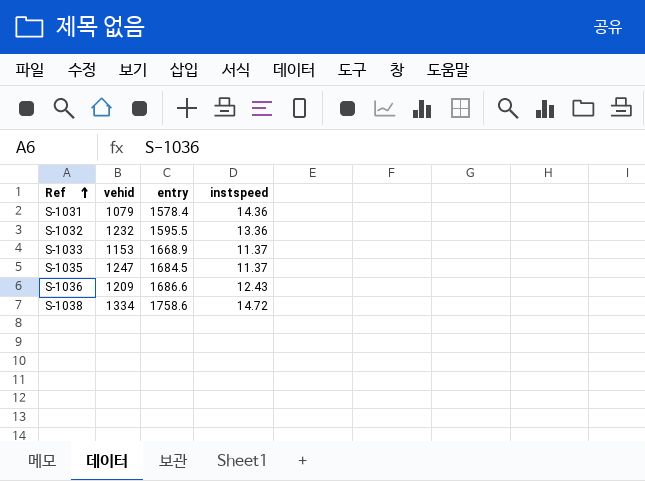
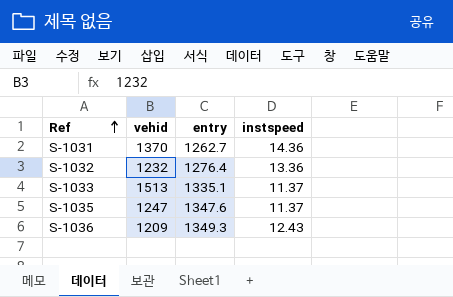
row S-1038: 1334 | 1758.6 | 14.72 -> none
S-1031 | vehid: 1079 -> 1370
S-1031 | entry: 1578.4 -> 1262.7
S-1032 | entry: 1595.5 -> 1276.4
S-1033 | vehid: 1153 -> 1513
S-1033 | entry: 1668.9 -> 1335.1
S-1035 | entry: 1684.5 -> 1347.6
S-1036 | entry: 1686.6 -> 1349.3

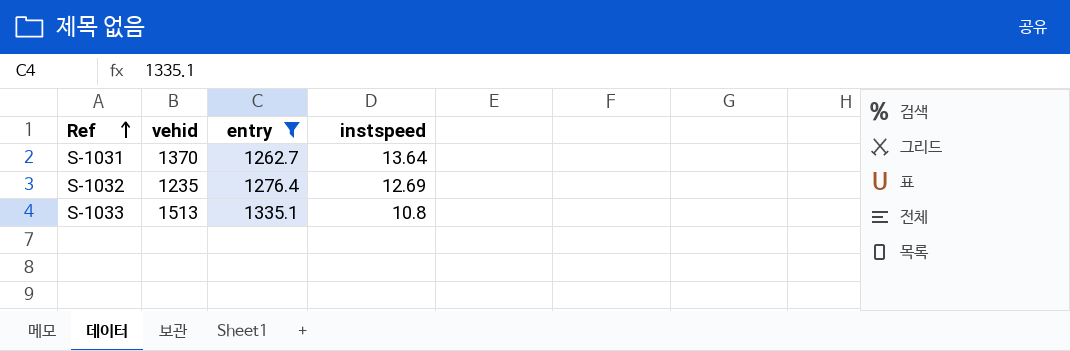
filter: none -> entry <= 1335.1
S-1031 | instspeed: 14.36 -> 13.64
S-1032 | vehid: 1232 -> 1235
S-1032 | instspeed: 13.36 -> 12.69
S-1033 | instspeed: 11.37 -> 10.8

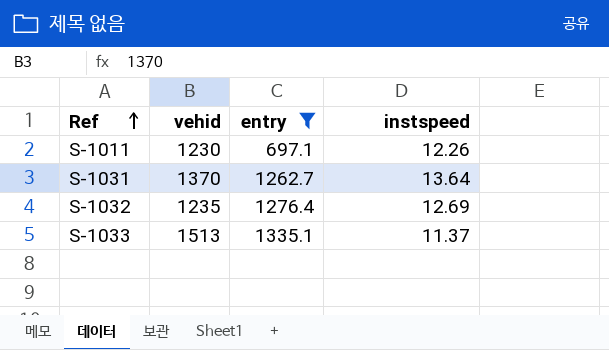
row S-1011: none -> 1230 | 697.1 | 12.26
S-1033 | instspeed: 10.8 -> 11.37

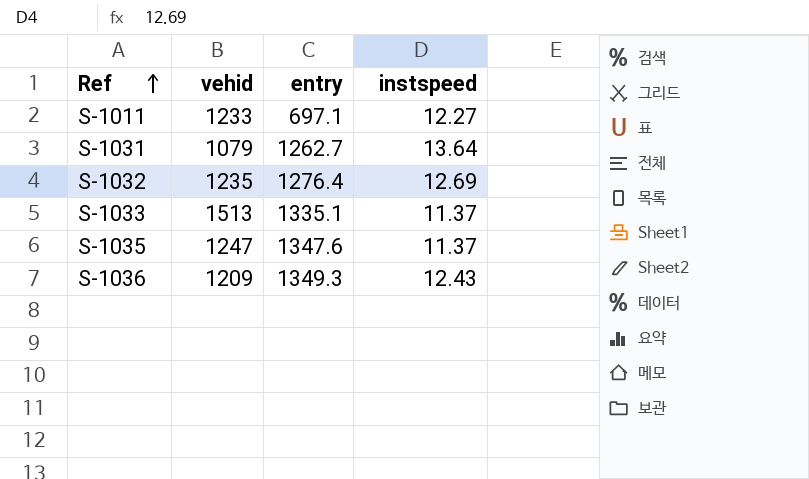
filter: entry <= 1335.1 -> none
S-1011 | vehid: 1230 -> 1233
S-1011 | instspeed: 12.26 -> 12.27
S-1031 | vehid: 1370 -> 1079

